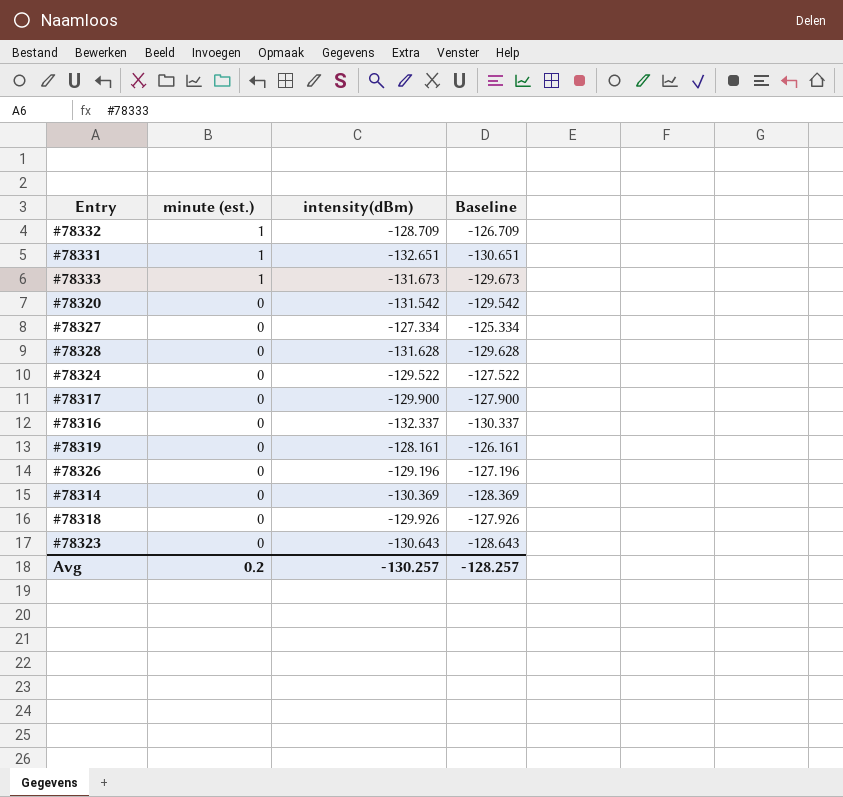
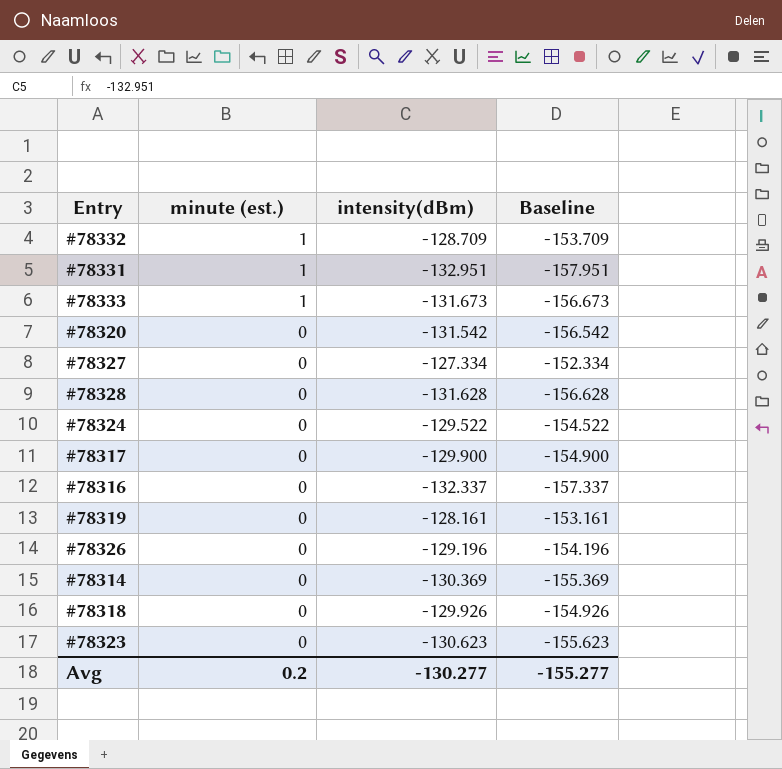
column Baseline | formula: [intensity(dBm)] + 2 -> [intensity(dBm)] - 25
#78331 | intensity(dBm): -132.651 -> -132.951
#78323 | intensity(dBm): -130.643 -> -130.623
Avg | intensity(dBm): -130.257 -> -130.277
Avg | Baseline: -128.257 -> -155.277

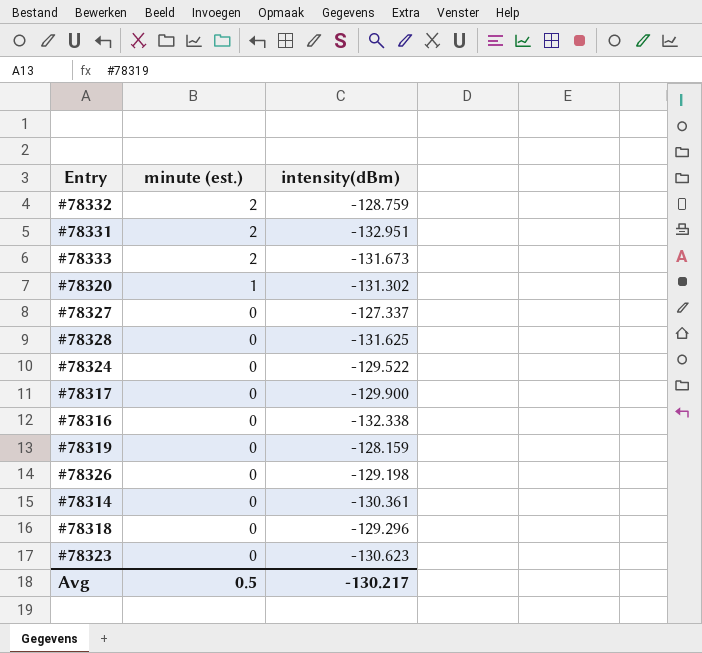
column Baseline | formula: [intensity(dBm)] - 25 -> none
#78332 | minute (est.): 1 -> 2
#78332 | intensity(dBm): -128.709 -> -128.759
#78331 | minute (est.): 1 -> 2
#78333 | minute (est.): 1 -> 2
#78320 | minute (est.): 0 -> 1
#78320 | intensity(dBm): -131.542 -> -131.302
#78327 | intensity(dBm): -127.334 -> -127.337
#78328 | intensity(dBm): -131.628 -> -131.625
#78316 | intensity(dBm): -132.337 -> -132.338
#78319 | intensity(dBm): -128.161 -> -128.159
#78326 | intensity(dBm): -129.196 -> -129.198
#78314 | intensity(dBm): -130.369 -> -130.361
#78318 | intensity(dBm): -129.926 -> -129.296
Avg | minute (est.): 0.2 -> 0.5
Avg | intensity(dBm): -130.277 -> -130.217

